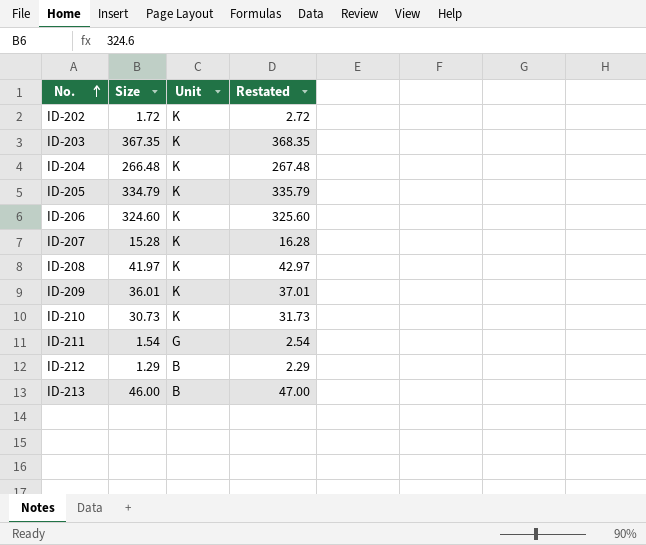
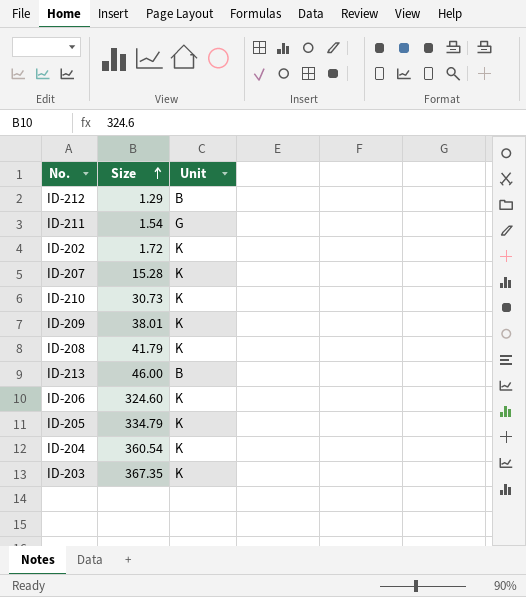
row order: No. ascending -> Size ascending
column Restated | formula: [Size] + 1 -> none
ID-209 | Size: 36.01 -> 38.01
ID-208 | Size: 41.97 -> 41.79
ID-204 | Size: 266.48 -> 360.54

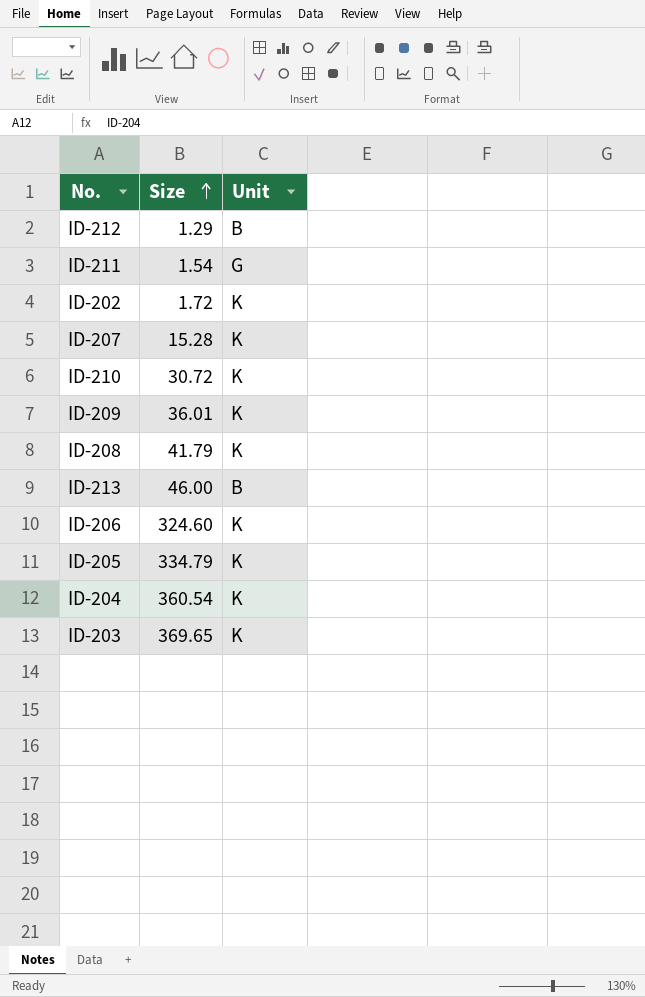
ID-210 | Size: 30.73 -> 30.72
ID-209 | Size: 38.01 -> 36.01
ID-203 | Size: 367.35 -> 369.65

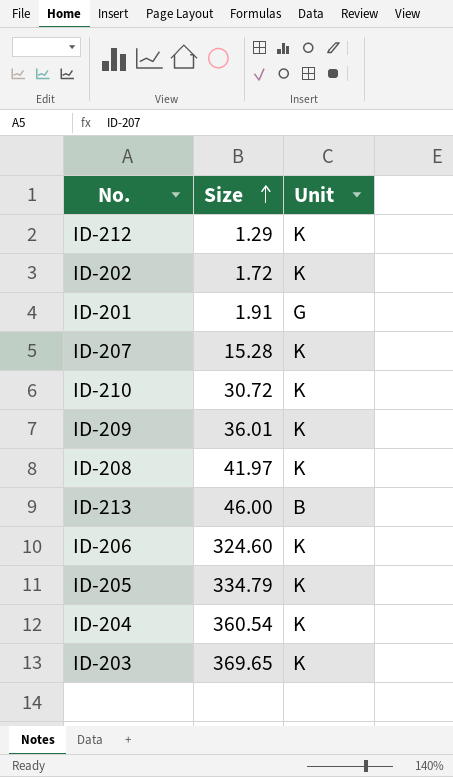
row ID-211: 1.54 | G -> none
ID-212 | Unit: B -> K
row ID-201: none -> 1.91 | G
ID-208 | Size: 41.79 -> 41.97

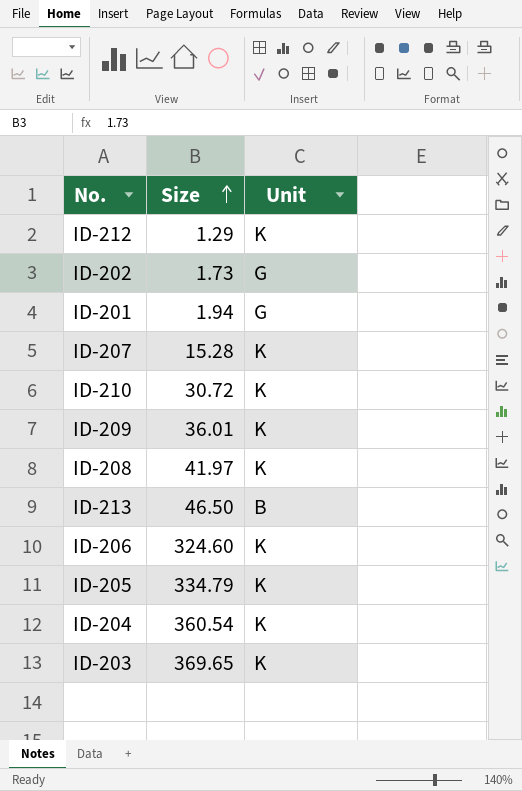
ID-202 | Size: 1.72 -> 1.73
ID-202 | Unit: K -> G
ID-201 | Size: 1.91 -> 1.94
ID-213 | Size: 46.00 -> 46.50

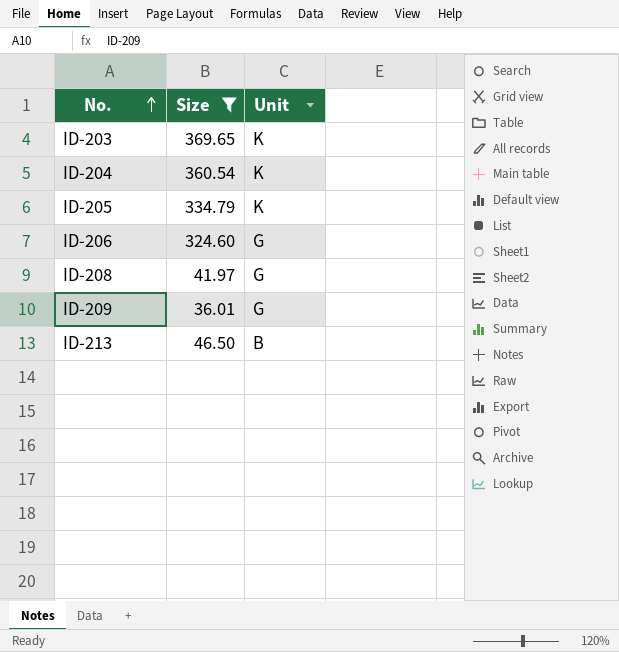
filter: none -> Size >= 36.01
row order: Size ascending -> No. ascending
ID-206 | Unit: K -> G
ID-208 | Unit: K -> G
ID-209 | Unit: K -> G

